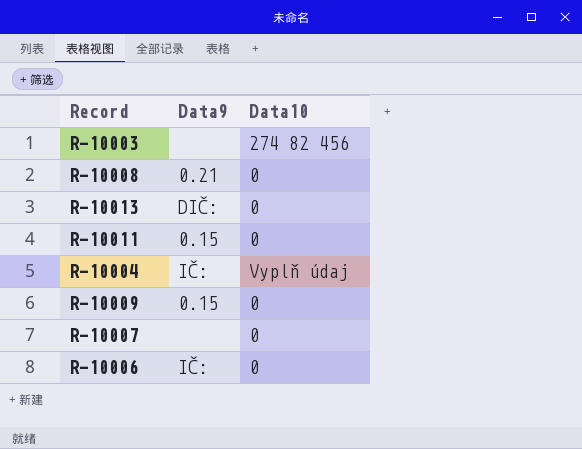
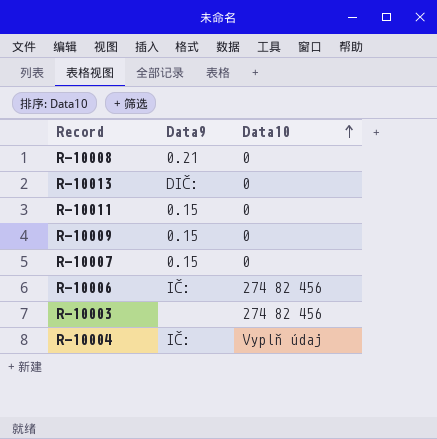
row order: none -> Data10 ascending
R-10007 | Data9: none -> 0.15
R-10006 | Data10: 0 -> 274 82 456

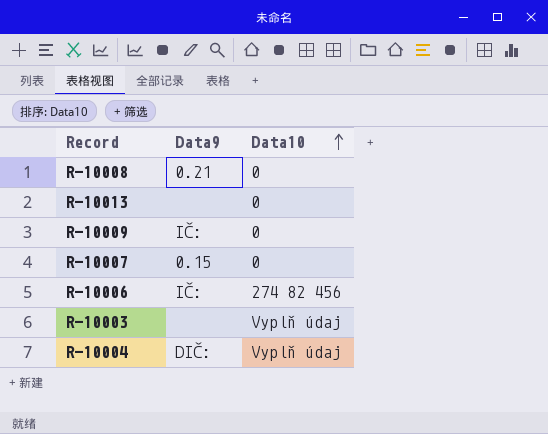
row R-10011: 0.15 | 0 -> none
R-10013 | Data9: DIČ: -> none
R-10009 | Data9: 0.15 -> IČ:
R-10003 | Data10: 274 82 456 -> Vyplň údaj
R-10004 | Data9: IČ: -> DIČ:

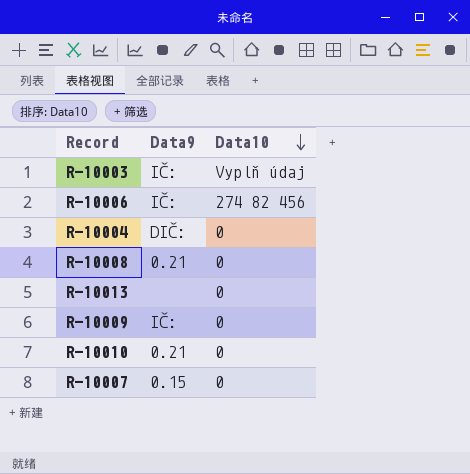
row order: Data10 ascending -> Data10 descending
R-10003 | Data9: none -> IČ:
R-10004 | Data10: Vyplň údaj -> 0
row R-10010: none -> 0.21 | 0

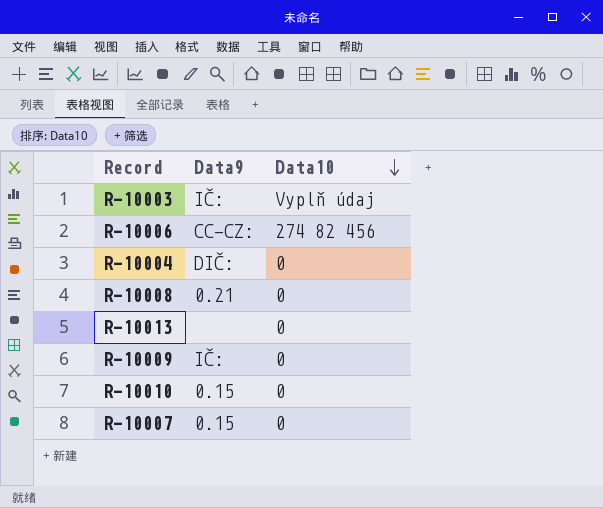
R-10006 | Data9: IČ: -> CC-CZ:
R-10010 | Data9: 0.21 -> 0.15

